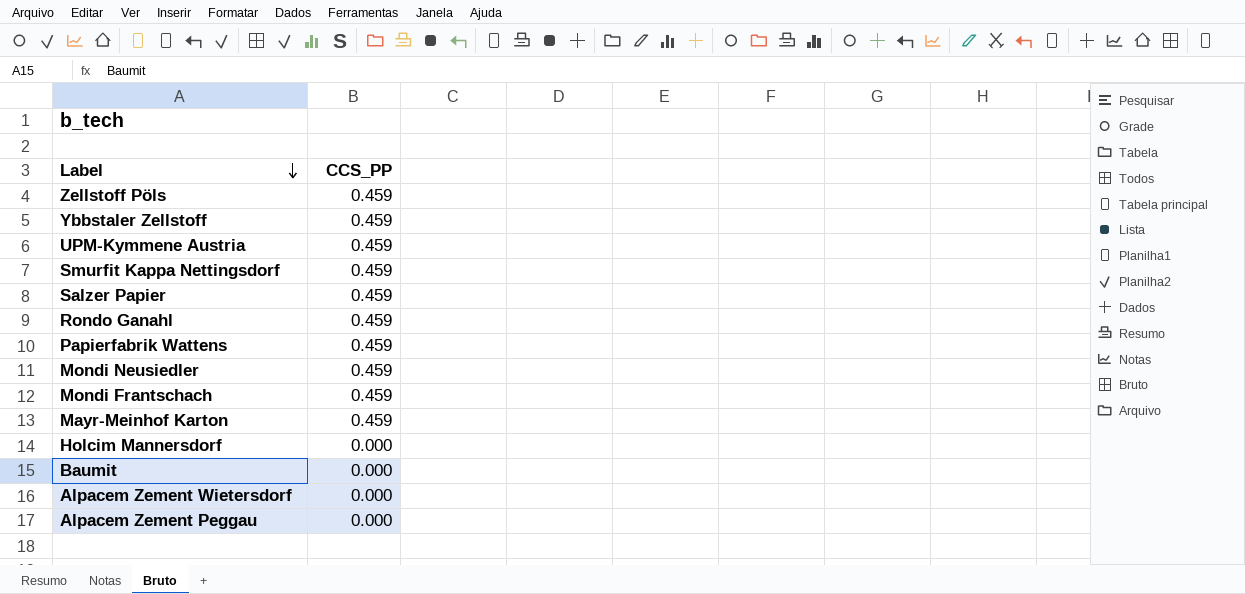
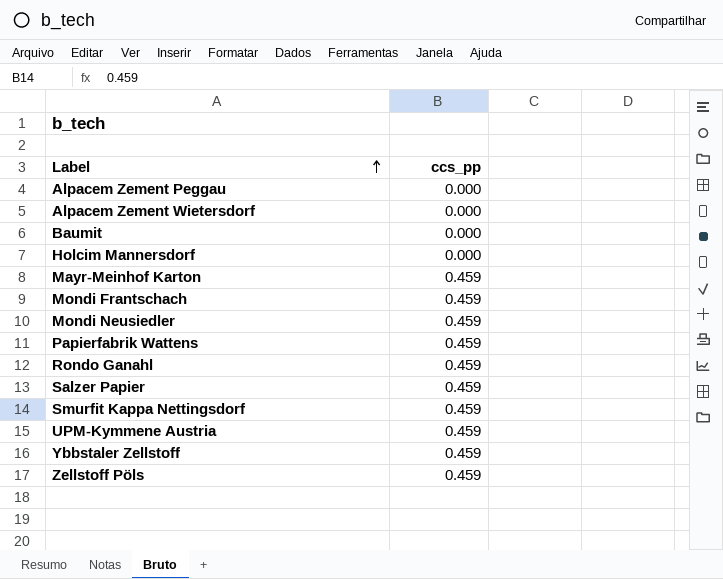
row order: Label descending -> Label ascending
column name: CCS_PP -> ccs_pp

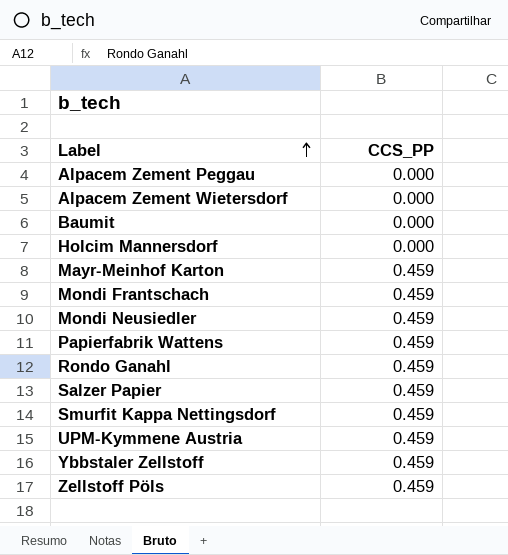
column name: ccs_pp -> CCS_PP

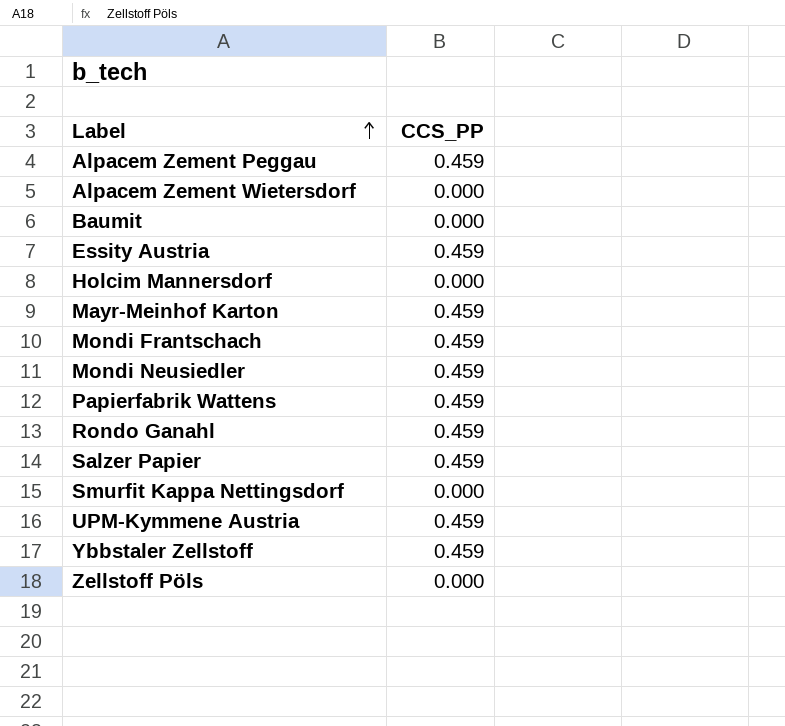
Alpacem Zement Peggau | CCS_PP: 0.000 -> 0.459
row Essity Austria: none -> 0.459
Smurfit Kappa Nettingsdorf | CCS_PP: 0.459 -> 0.000
Zellstoff Pöls | CCS_PP: 0.459 -> 0.000

